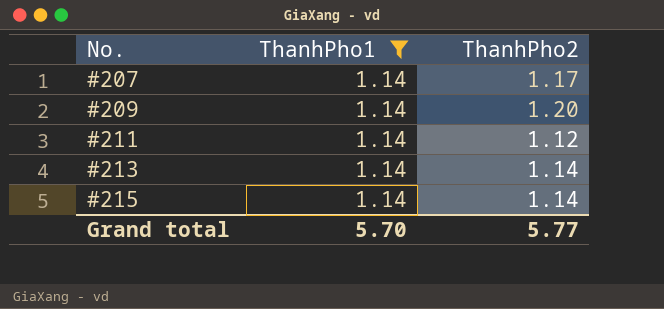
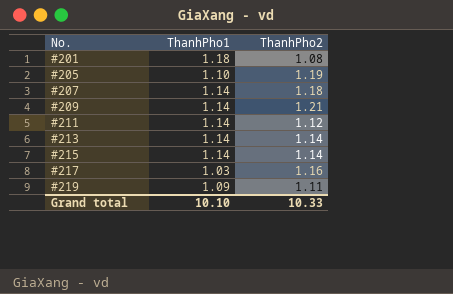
filter: ThanhPho1 = 1.14 -> none
#207 | ThanhPho2: 1.17 -> 1.18
#209 | ThanhPho2: 1.20 -> 1.21
Grand total | ThanhPho1: 5.70 -> 10.10
Grand total | ThanhPho2: 5.77 -> 10.33

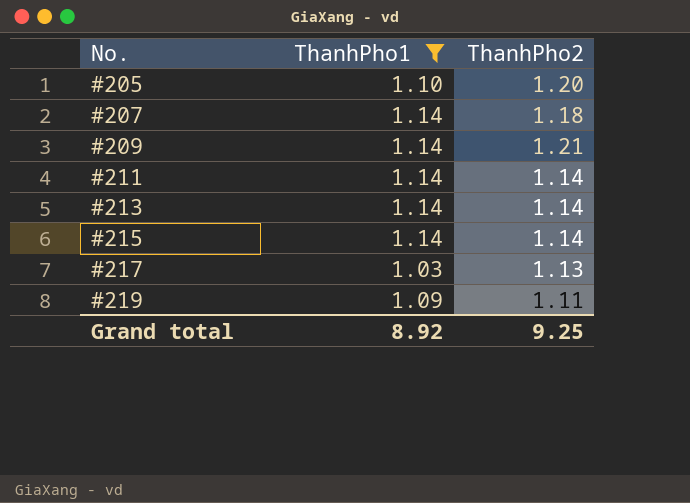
filter: none -> ThanhPho1 != 1.18
#205 | ThanhPho2: 1.19 -> 1.20
#211 | ThanhPho2: 1.12 -> 1.14
#217 | ThanhPho2: 1.16 -> 1.13
Grand total | ThanhPho1: 10.10 -> 8.92
Grand total | ThanhPho2: 10.33 -> 9.25

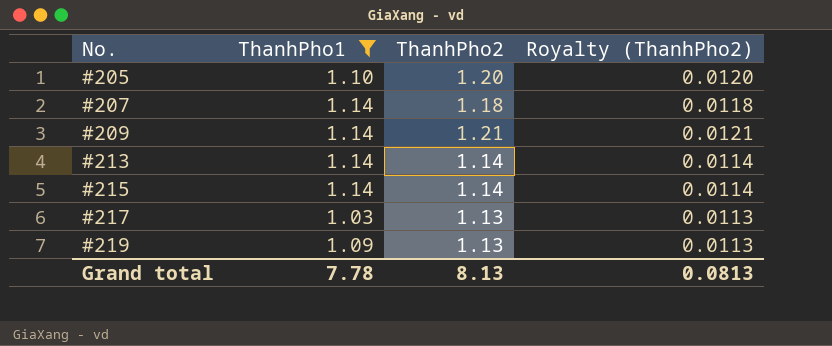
column Royalty (ThanhPho2) | formula: none -> [ThanhPho2] * 0.01
row #211: 1.14 | 1.14 -> none
#219 | ThanhPho2: 1.11 -> 1.13
Grand total | ThanhPho1: 8.92 -> 7.78
Grand total | ThanhPho2: 9.25 -> 8.13

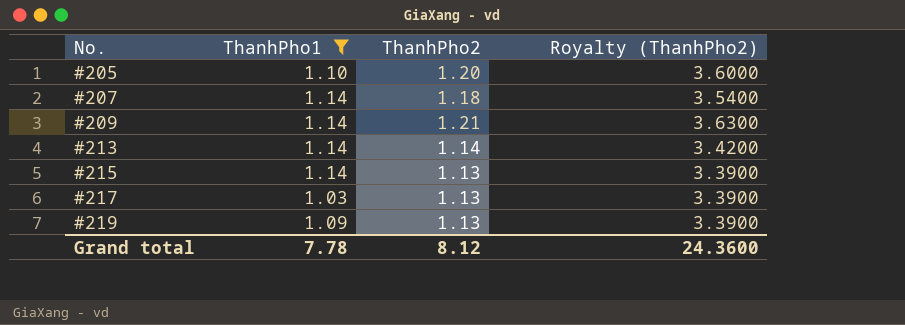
column Royalty (ThanhPho2) | formula: [ThanhPho2] * 0.01 -> [ThanhPho2] * 3
#215 | ThanhPho2: 1.14 -> 1.13
Grand total | ThanhPho2: 8.13 -> 8.12
Grand total | Royalty (ThanhPho2): 0.0813 -> 24.3600

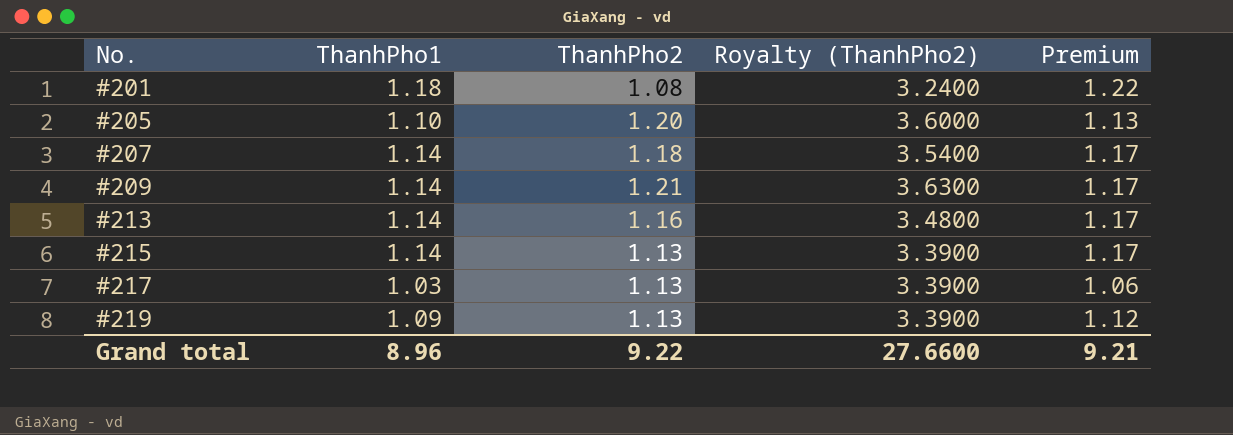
filter: ThanhPho1 != 1.18 -> none
column Premium | formula: none -> [ThanhPho1] * 1.03
#213 | ThanhPho2: 1.14 -> 1.16
#213 | Royalty (ThanhPho2): 3.4200 -> 3.4800
Grand total | ThanhPho1: 7.78 -> 8.96
Grand total | ThanhPho2: 8.12 -> 9.22
Grand total | Royalty (ThanhPho2): 24.3600 -> 27.6600

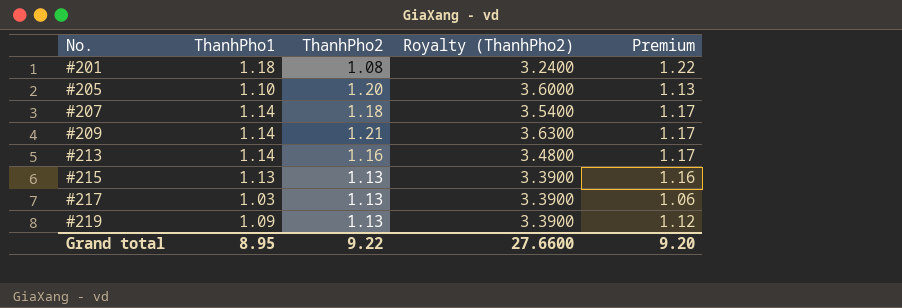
#215 | ThanhPho1: 1.14 -> 1.13
#215 | Premium: 1.17 -> 1.16
Grand total | ThanhPho1: 8.96 -> 8.95
Grand total | Premium: 9.21 -> 9.20

